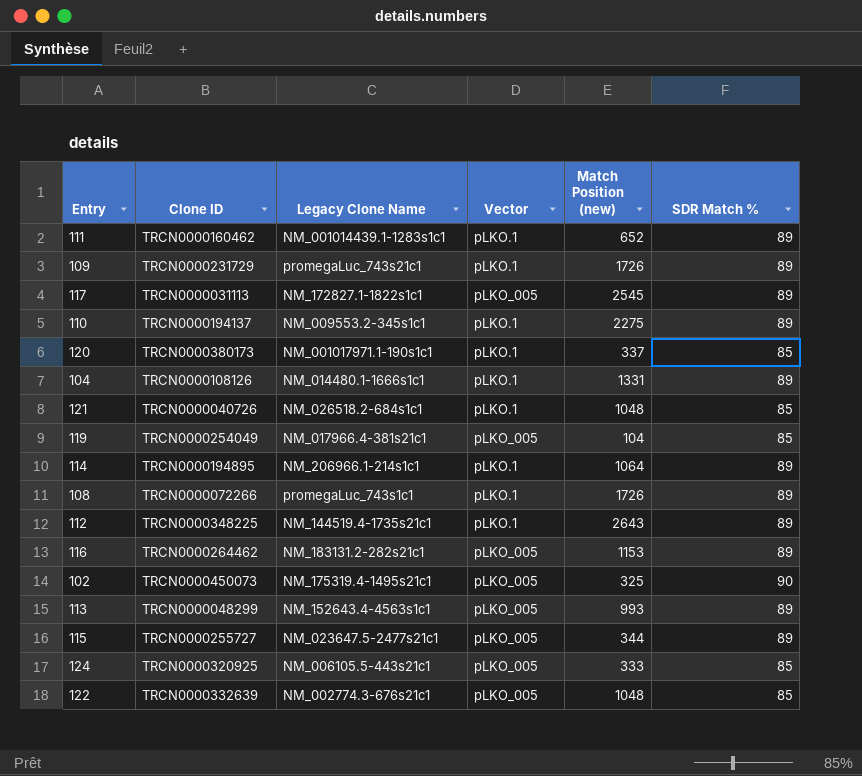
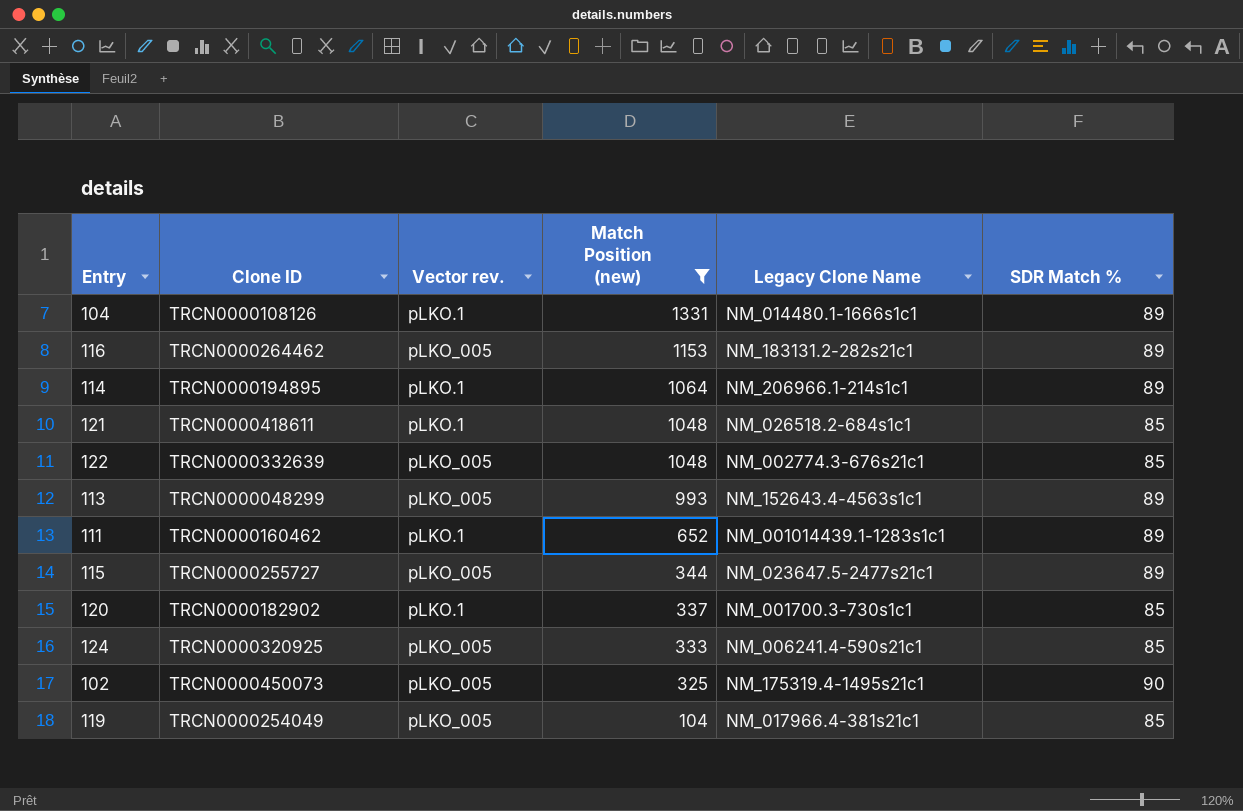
filter: none -> Match Position (new) <= 1331
row order: none -> Match Position (new) descending
column name: Vector -> Vector rev.
column Legacy Clone Name | position: 3 -> 5
121 | Clone ID: TRCN0000040726 -> TRCN0000418611
120 | Clone ID: TRCN0000380173 -> TRCN0000182902
120 | Legacy Clone Name: NM_001017971.1-190s1c1 -> NM_001700.3-730s1c1
124 | Legacy Clone Name: NM_006105.5-443s21c1 -> NM_006241.4-590s21c1

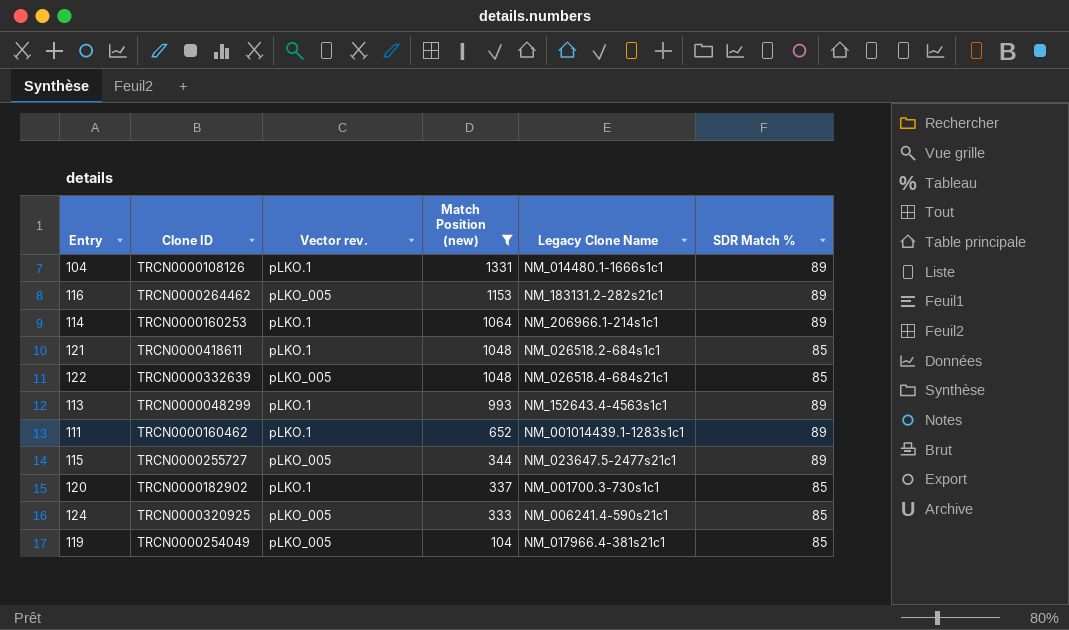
row 102: TRCN0000450073 | pLKO_005 | 325 | NM_175319.4-1495s21c1 | 90 -> none
114 | Clone ID: TRCN0000194895 -> TRCN0000160253
122 | Legacy Clone Name: NM_002774.3-676s21c1 -> NM_026518.4-684s21c1
113 | Vector rev.: pLKO_005 -> pLKO.1

